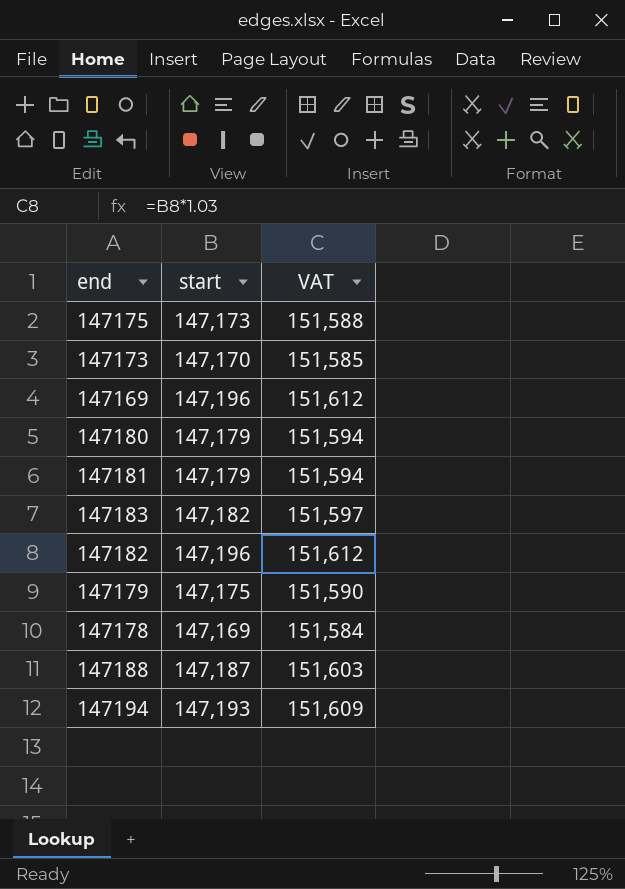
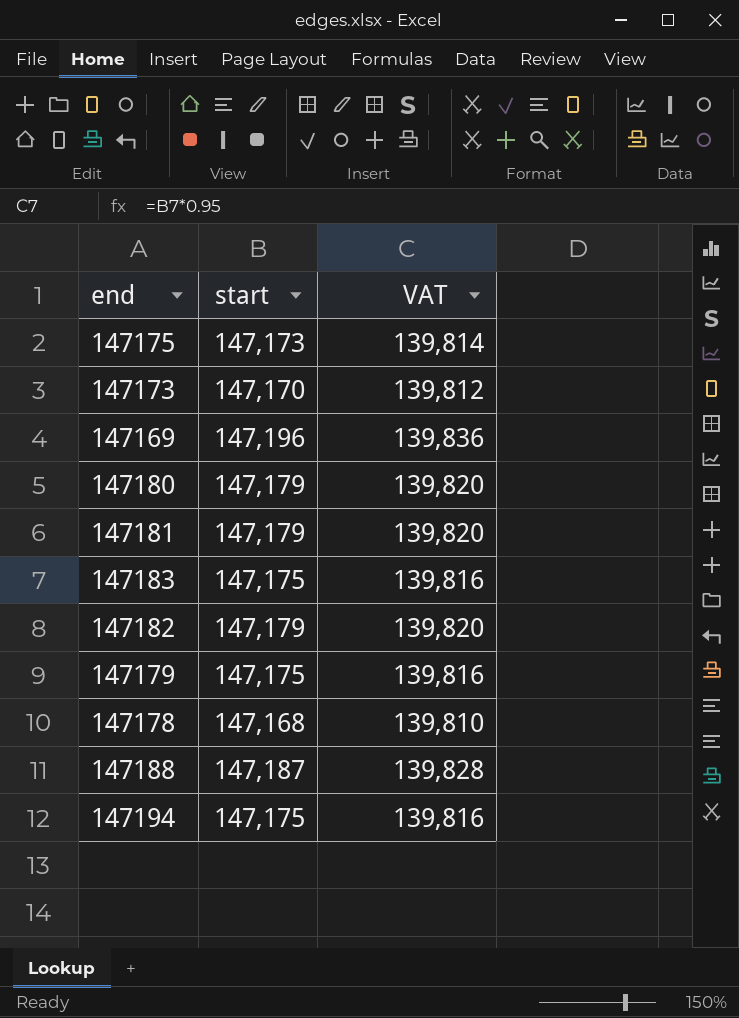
column VAT | formula: [start] * 1.03 -> [start] * 0.95
147183 | start: 147,182 -> 147,175
147182 | start: 147,196 -> 147,179
147178 | start: 147,169 -> 147,168
147194 | start: 147,193 -> 147,175

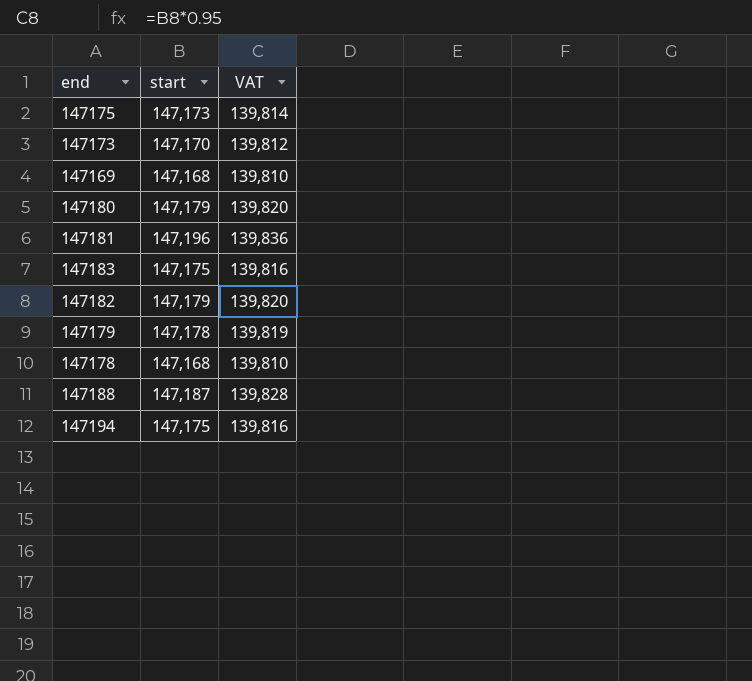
147169 | start: 147,196 -> 147,168
147169 | VAT: 139,836 -> 139,810
147181 | start: 147,179 -> 147,196
147181 | VAT: 139,820 -> 139,836
147179 | start: 147,175 -> 147,178
147179 | VAT: 139,816 -> 139,819

